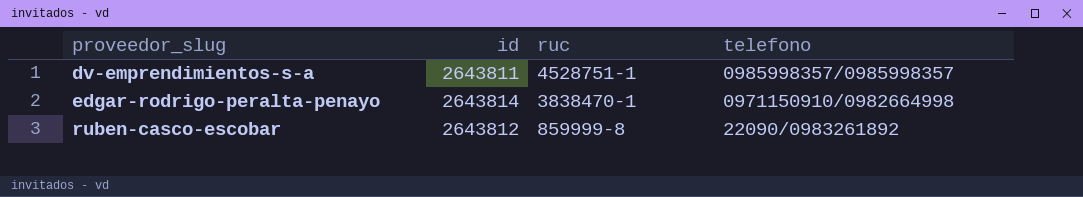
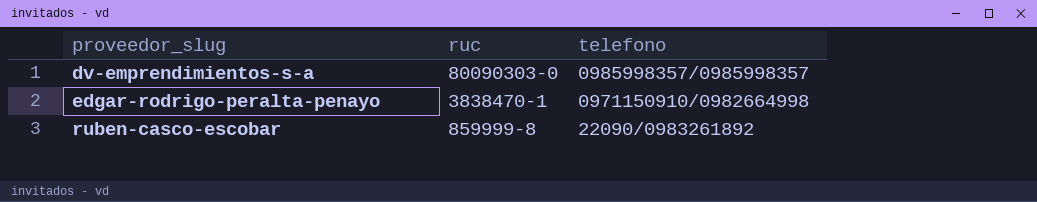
column id | position: 2 -> none
dv-emprendimientos-s-a | ruc: 4528751-1 -> 80090303-0

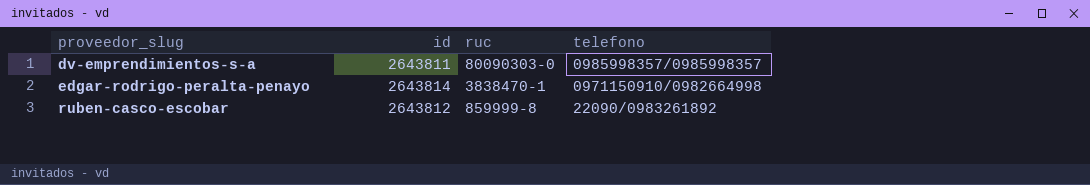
column id | position: none -> 2

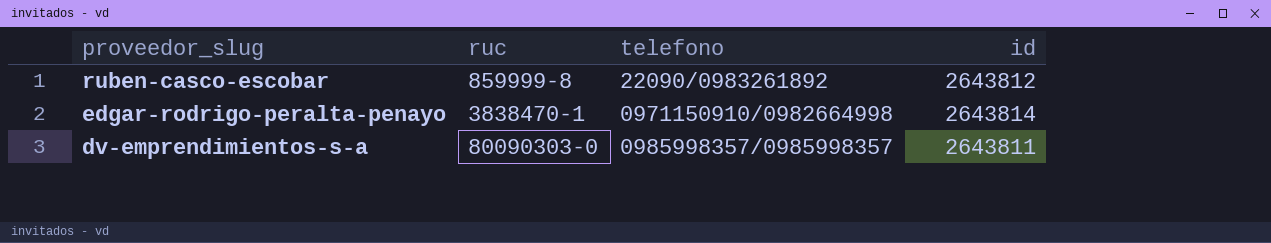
row order: proveedor_slug ascending -> proveedor_slug descending
column id | position: 2 -> 4

